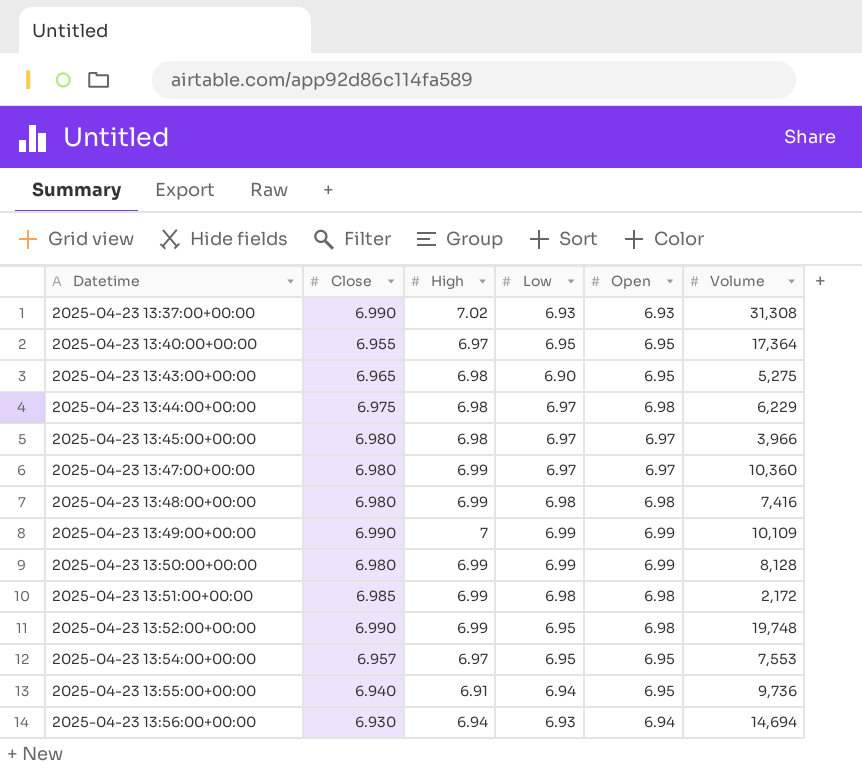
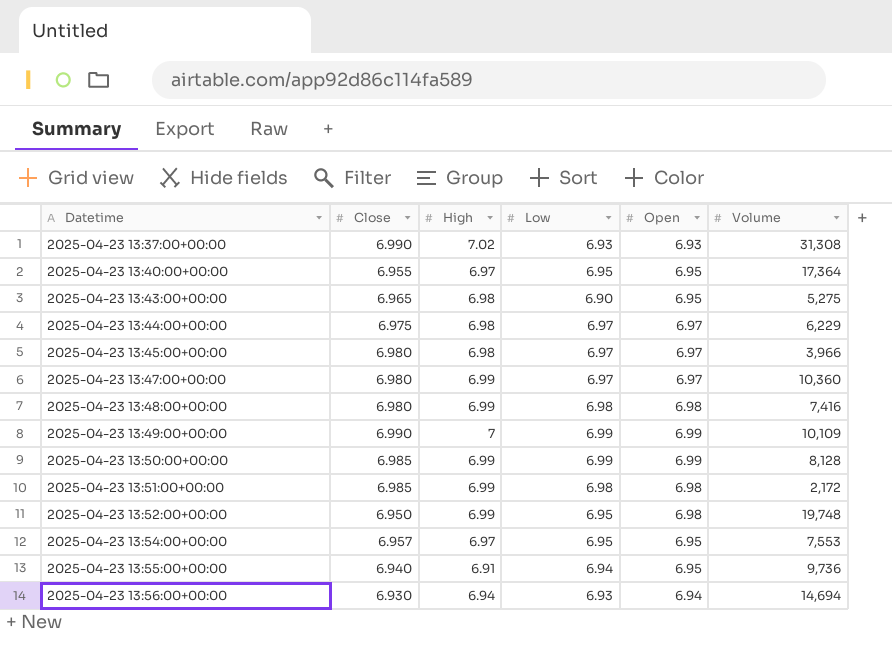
2025-04-23 13:44:00+00:00 | Open: 6.98 -> 6.97
2025-04-23 13:50:00+00:00 | Close: 6.980 -> 6.985
2025-04-23 13:52:00+00:00 | Close: 6.990 -> 6.950

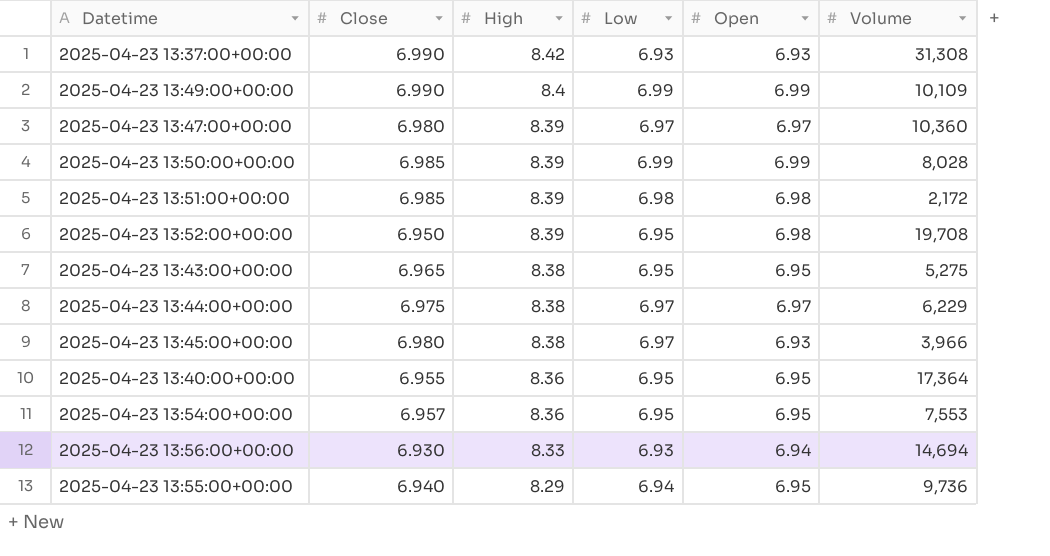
row order: Datetime ascending -> High descending
row 2025-04-23 13:48:00+00:00: 6.980 | 6.99 | 6.98 | 6.98 | 7,416 -> none
2025-04-23 13:37:00+00:00 | High: 7.02 -> 8.42
2025-04-23 13:49:00+00:00 | High: 7 -> 8.4
2025-04-23 13:47:00+00:00 | High: 6.99 -> 8.39
2025-04-23 13:50:00+00:00 | High: 6.99 -> 8.39
2025-04-23 13:50:00+00:00 | Volume: 8,128 -> 8,028
2025-04-23 13:51:00+00:00 | High: 6.99 -> 8.39
2025-04-23 13:52:00+00:00 | High: 6.99 -> 8.39
2025-04-23 13:52:00+00:00 | Volume: 19,748 -> 19,708
2025-04-23 13:43:00+00:00 | High: 6.98 -> 8.38
2025-04-23 13:43:00+00:00 | Low: 6.90 -> 6.95
2025-04-23 13:44:00+00:00 | High: 6.98 -> 8.38
2025-04-23 13:45:00+00:00 | High: 6.98 -> 8.38
2025-04-23 13:45:00+00:00 | Open: 6.97 -> 6.93
2025-04-23 13:40:00+00:00 | High: 6.97 -> 8.36
2025-04-23 13:54:00+00:00 | High: 6.97 -> 8.36
2025-04-23 13:56:00+00:00 | High: 6.94 -> 8.33
2025-04-23 13:55:00+00:00 | High: 6.91 -> 8.29

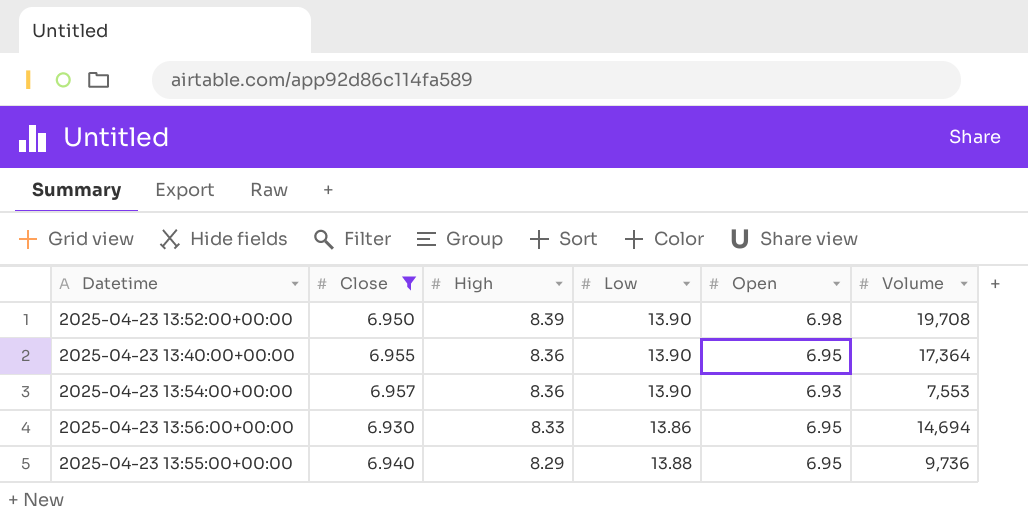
filter: none -> Close <= 6.957
2025-04-23 13:52:00+00:00 | Low: 6.95 -> 13.90
2025-04-23 13:40:00+00:00 | Low: 6.95 -> 13.90
2025-04-23 13:54:00+00:00 | Low: 6.95 -> 13.90
2025-04-23 13:54:00+00:00 | Open: 6.95 -> 6.93
2025-04-23 13:56:00+00:00 | Low: 6.93 -> 13.86
2025-04-23 13:56:00+00:00 | Open: 6.94 -> 6.95
2025-04-23 13:55:00+00:00 | Low: 6.94 -> 13.88

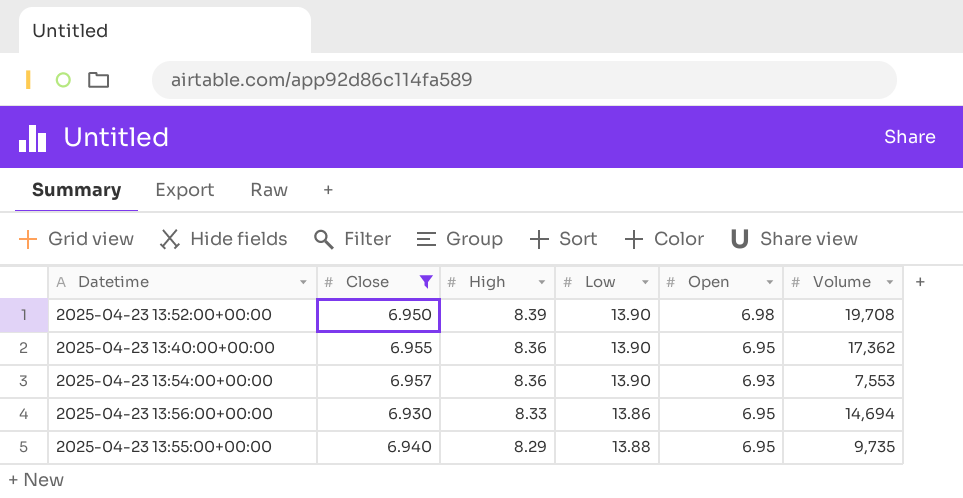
2025-04-23 13:40:00+00:00 | Volume: 17,364 -> 17,362
2025-04-23 13:55:00+00:00 | Volume: 9,736 -> 9,735

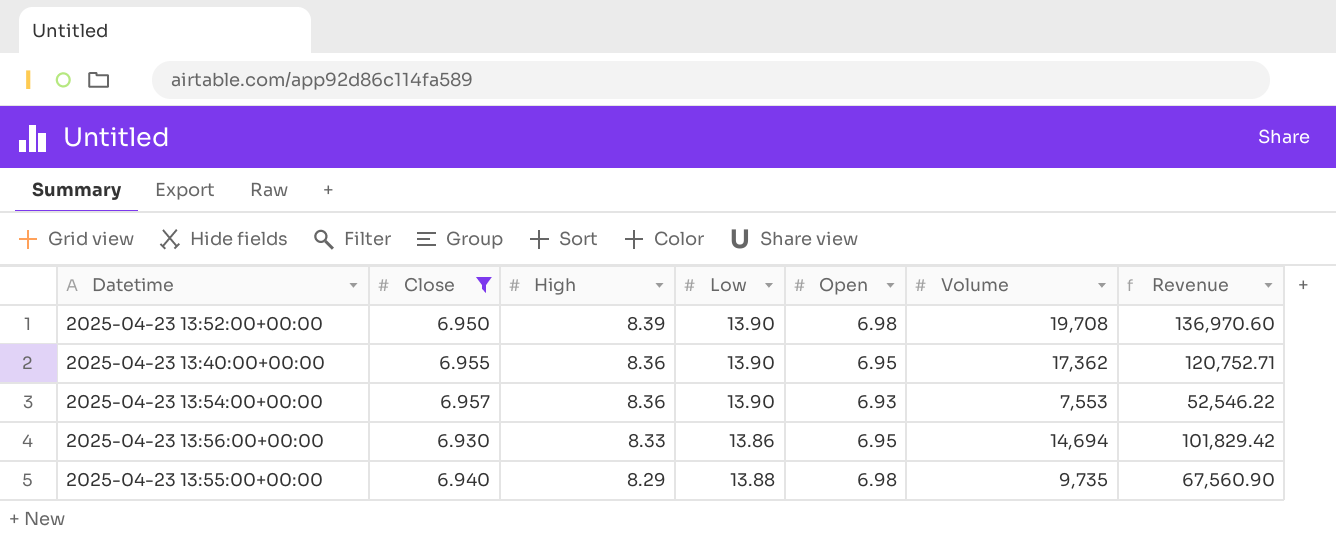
column Revenue | formula: none -> [Close] * [Volume]
2025-04-23 13:55:00+00:00 | Open: 6.95 -> 6.98

